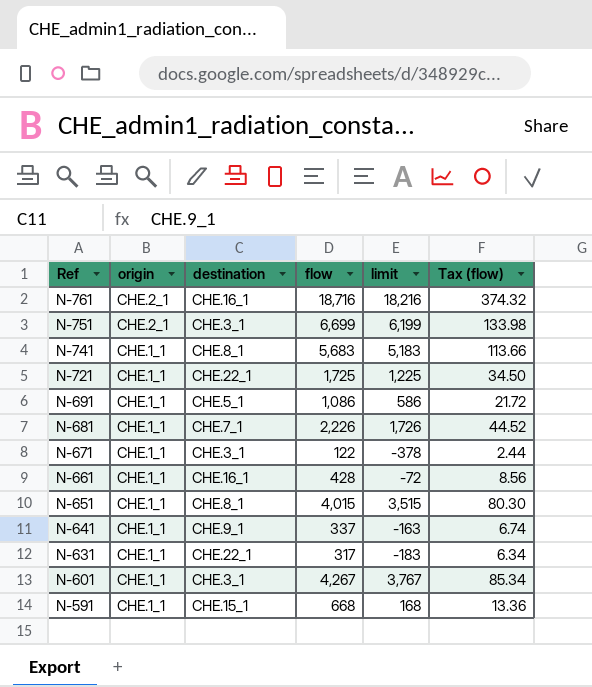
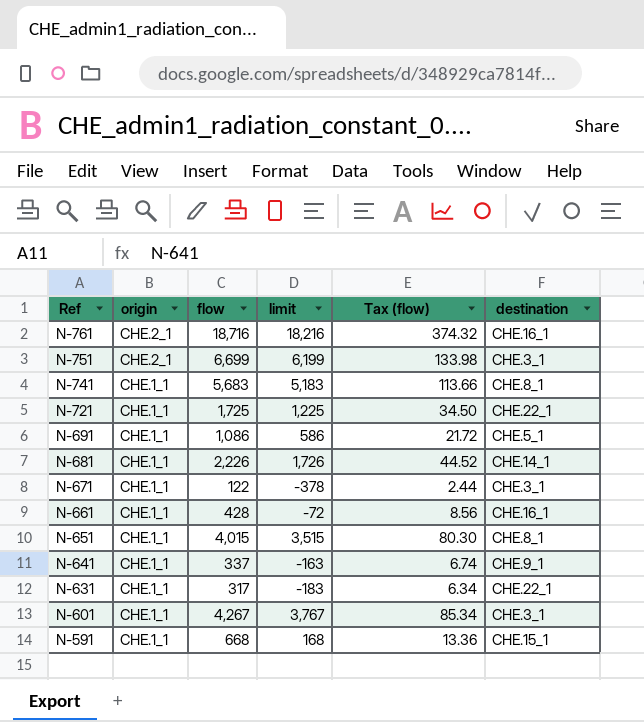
column destination | position: 3 -> 6
N-681 | destination: CHE.7_1 -> CHE.14_1

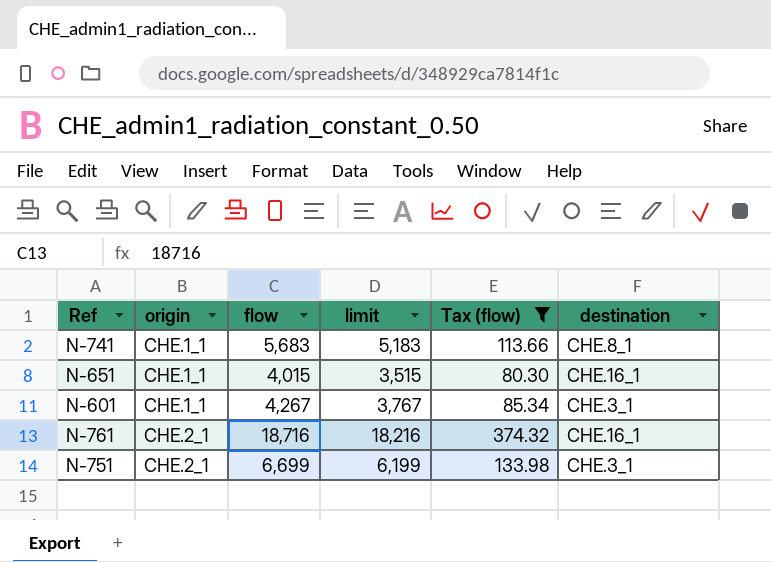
filter: none -> Tax (flow) >= 80.30
row order: Ref descending -> origin ascending
N-651 | destination: CHE.8_1 -> CHE.16_1

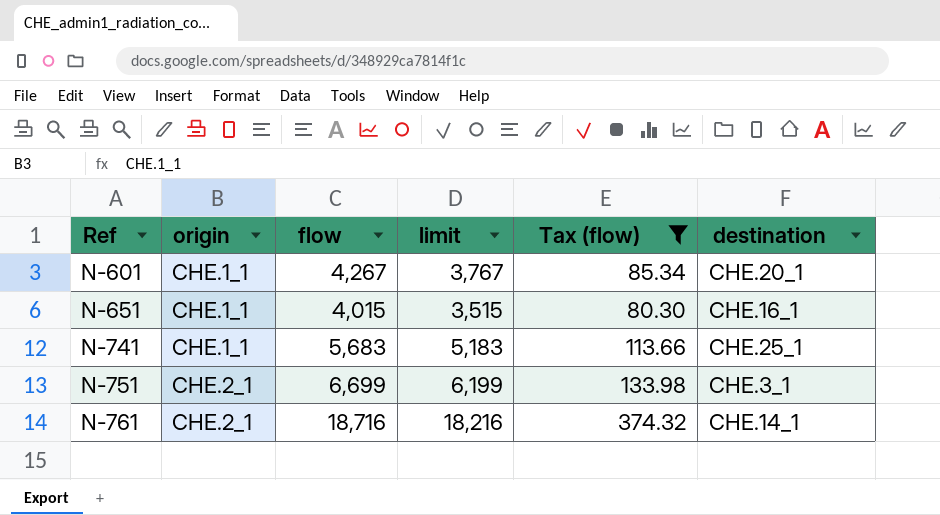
row order: origin ascending -> Ref ascending
N-601 | destination: CHE.3_1 -> CHE.20_1
N-741 | destination: CHE.8_1 -> CHE.25_1
N-761 | destination: CHE.16_1 -> CHE.14_1

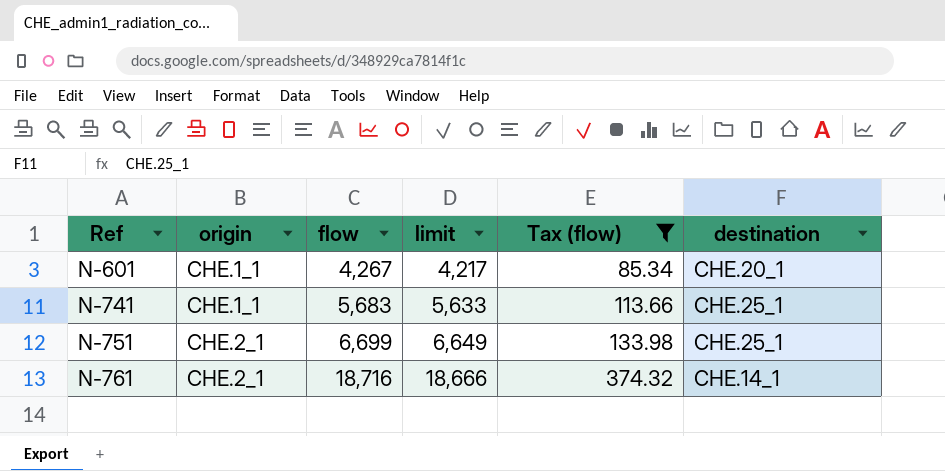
column limit | formula: [flow] - 500 -> [flow] - 50
row N-651: CHE.1_1 | 4,015 | 3,515 | 80.30 | CHE.16_1 -> none
N-751 | destination: CHE.3_1 -> CHE.25_1

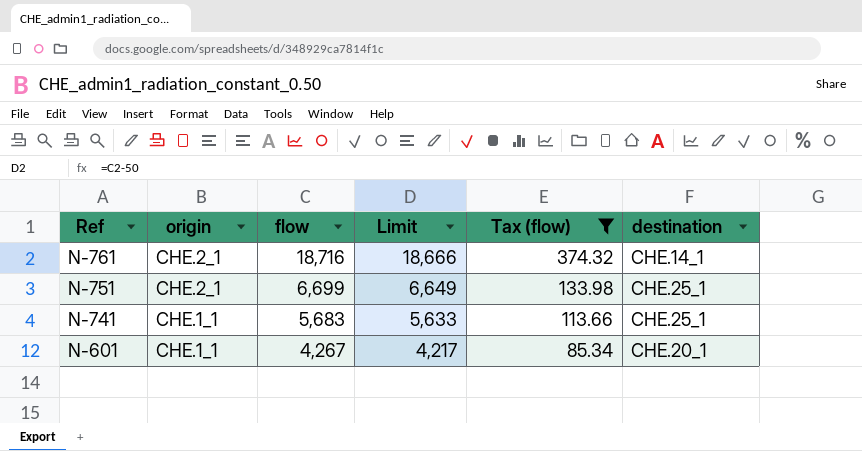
row order: Ref ascending -> Ref descending
column name: limit -> Limit

